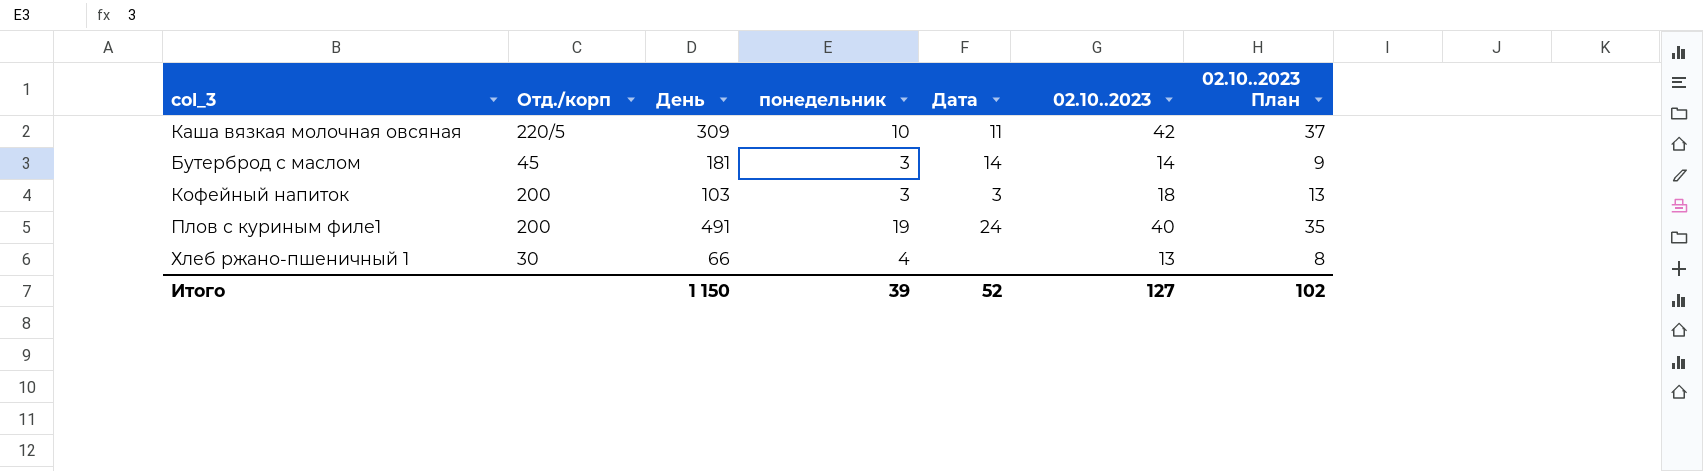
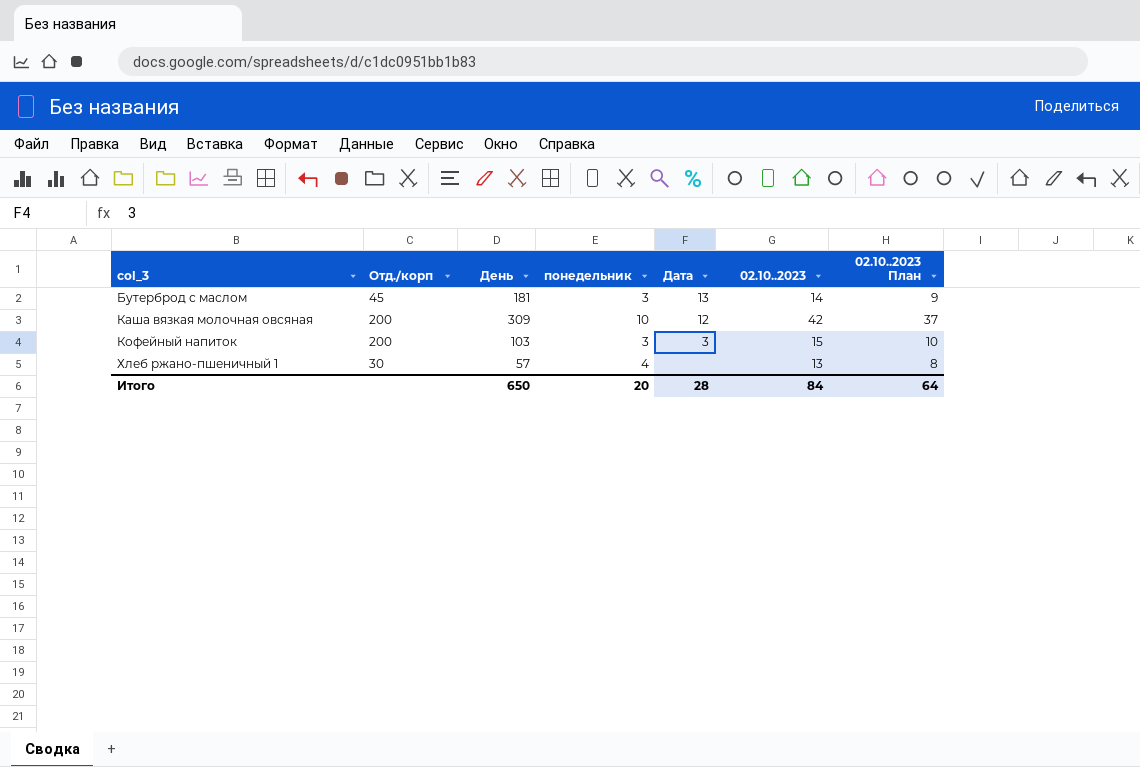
row order: none -> col_3 ascending
row Плов с куриным филе1: 200 | 491 | 19 | 24 | 40 | 35 -> none
Бутерброд с маслом | Дата: 14 -> 13
Каша вязкая молочная овсяная | Отд./корп: 220/5 -> 200
Каша вязкая молочная овсяная | Дата: 11 -> 12
Кофейный напиток | 02.10..2023: 18 -> 15
Кофейный напиток | 02.10..2023 План: 13 -> 10
Хлеб ржано-пшеничный 1 | День: 66 -> 57
Итого | День: 1 150 -> 650
Итого | понедельник: 39 -> 20
Итого | Дата: 52 -> 28
Итого | 02.10..2023: 127 -> 84
Итого | 02.10..2023 План: 102 -> 64

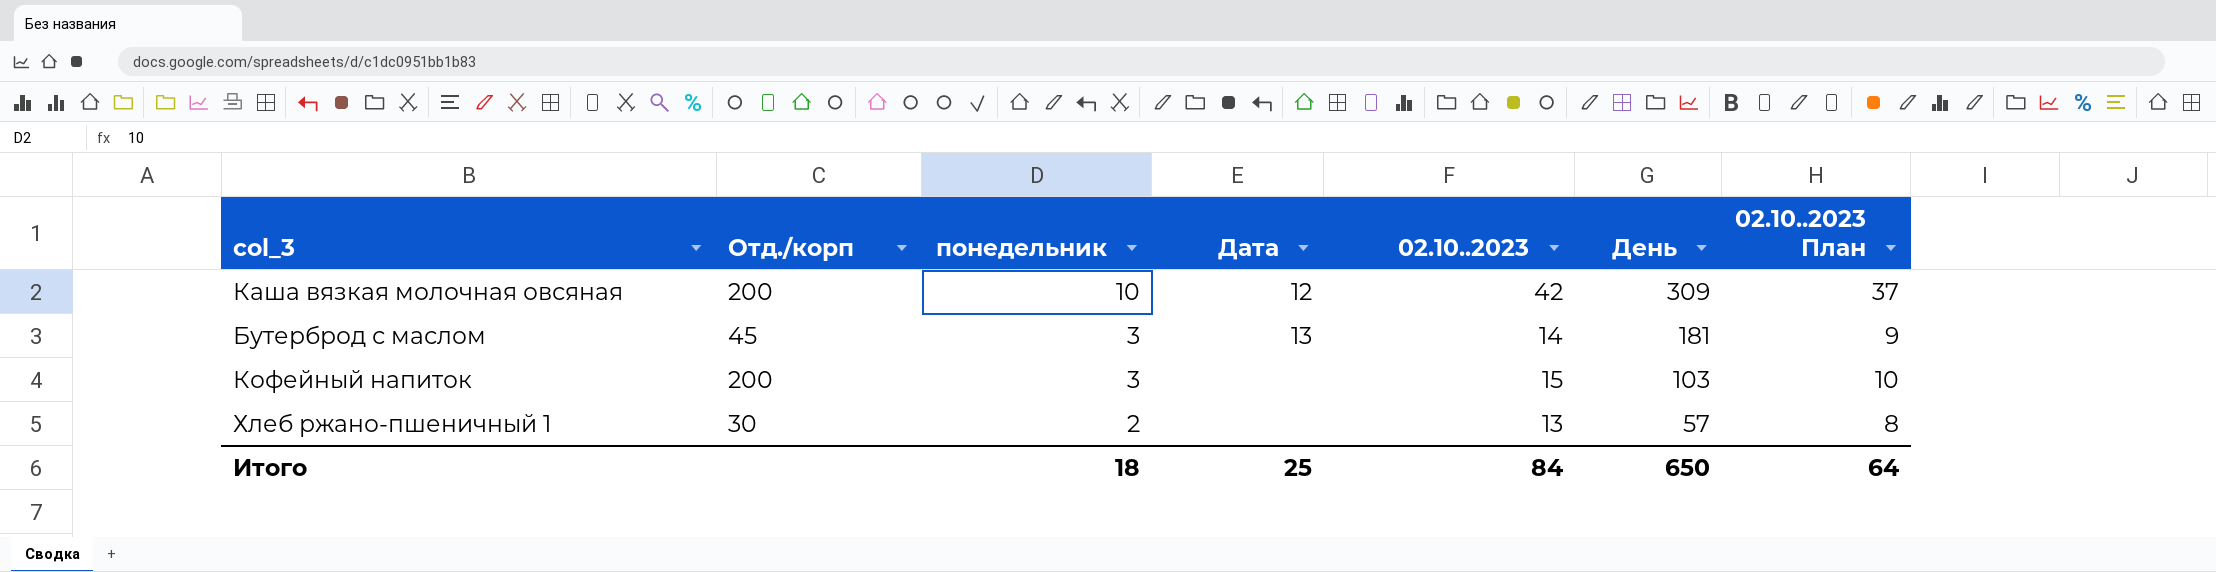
row order: col_3 ascending -> понедельник descending
column День | position: 3 -> 6
Кофейный напиток | Дата: 3 -> none
Хлеб ржано-пшеничный 1 | понедельник: 4 -> 2
Итого | понедельник: 20 -> 18
Итого | Дата: 28 -> 25

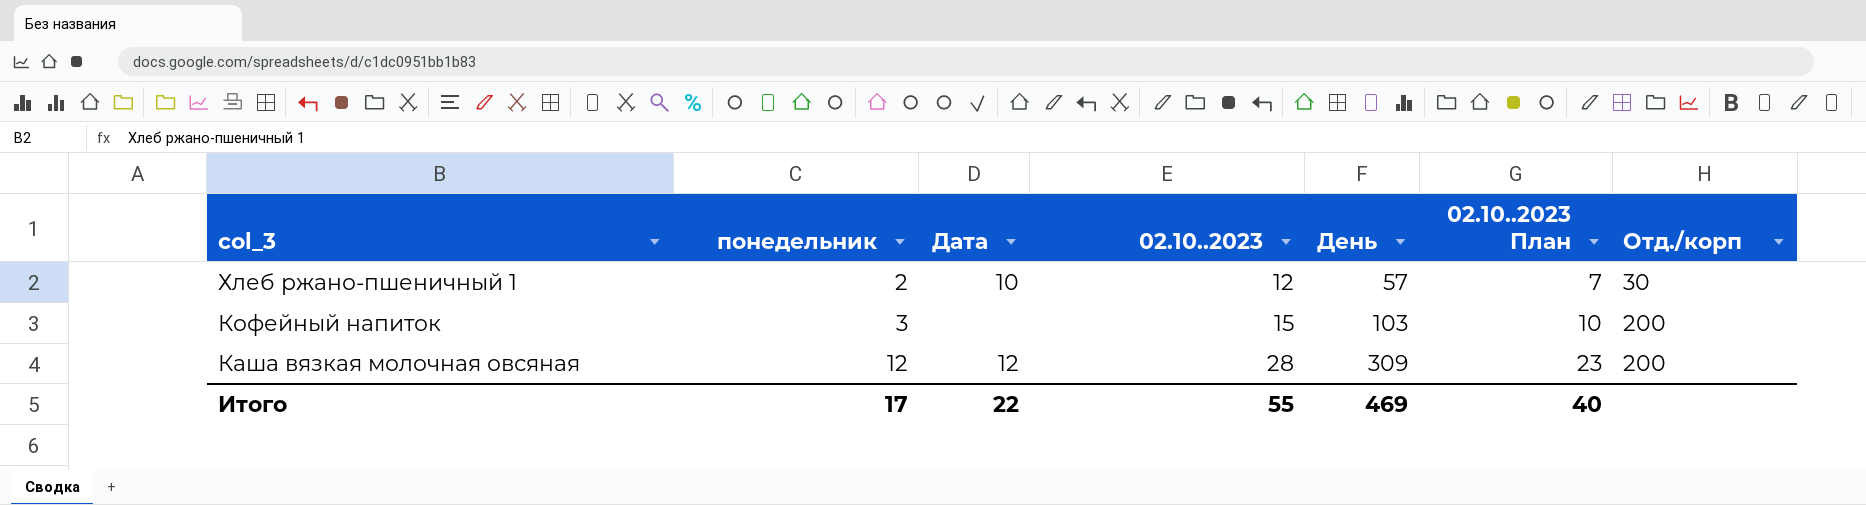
row order: понедельник descending -> col_3 descending
column Отд./корп | position: 2 -> 7
row Бутерброд с маслом: 45 | 3 | 13 | 14 | 181 | 9 -> none
Хлеб ржано-пшеничный 1 | Дата: none -> 10
Хлеб ржано-пшеничный 1 | 02.10..2023: 13 -> 12
Хлеб ржано-пшеничный 1 | 02.10..2023 План: 8 -> 7
Каша вязкая молочная овсяная | понедельник: 10 -> 12
Каша вязкая молочная овсяная | 02.10..2023: 42 -> 28
Каша вязкая молочная овсяная | 02.10..2023 План: 37 -> 23
Итого | понедельник: 18 -> 17
Итого | Дата: 25 -> 22
Итого | 02.10..2023: 84 -> 55
Итого | День: 650 -> 469
Итого | 02.10..2023 План: 64 -> 40

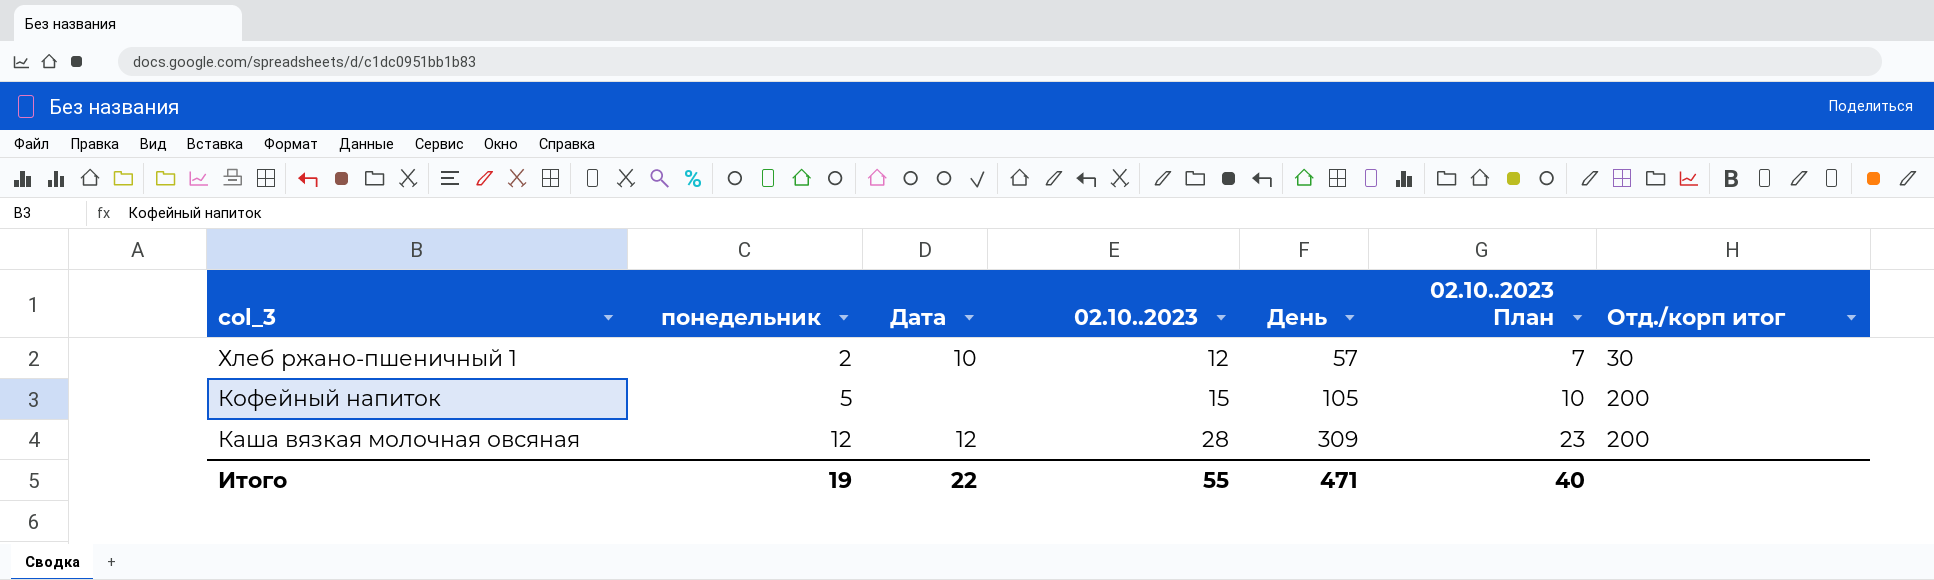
column name: Отд./корп -> Отд./корп итог
Кофейный напиток | понедельник: 3 -> 5
Кофейный напиток | День: 103 -> 105
Итого | понедельник: 17 -> 19
Итого | День: 469 -> 471

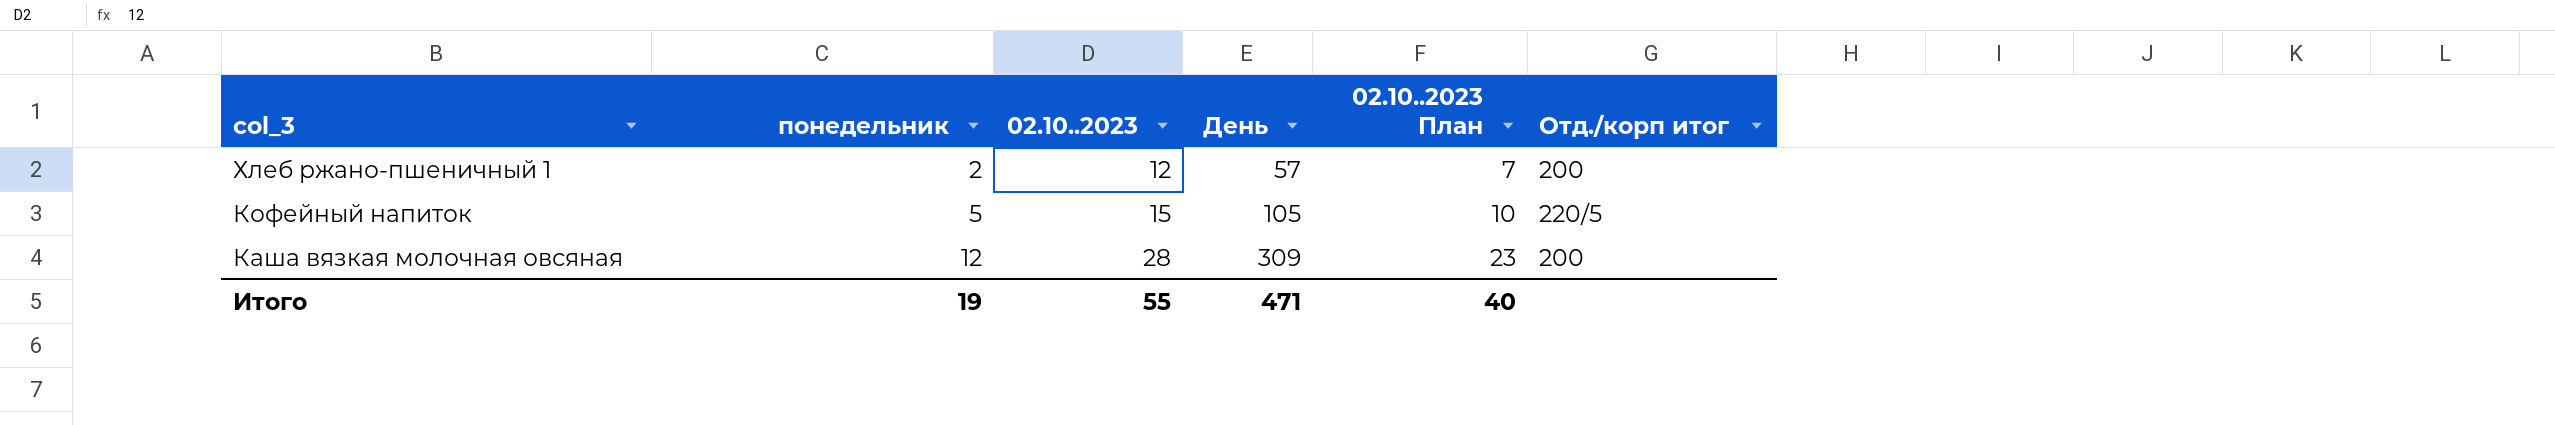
column Дата | position: 3 -> none
Хлеб ржано-пшеничный 1 | Отд./корп итог: 30 -> 200
Кофейный напиток | Отд./корп итог: 200 -> 220/5

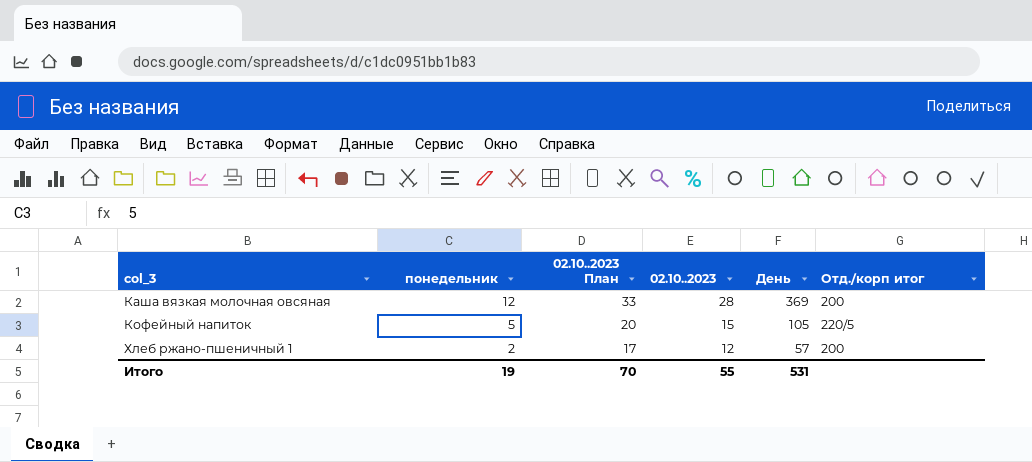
row order: col_3 descending -> col_3 ascending
column 02.10..2023 План | formula: [02.10..2023] - 5 -> [02.10..2023] + 5
column 02.10..2023 План | position: 5 -> 3
Каша вязкая молочная овсяная | День: 309 -> 369
Итого | 02.10..2023 План: 40 -> 70
Итого | День: 471 -> 531

